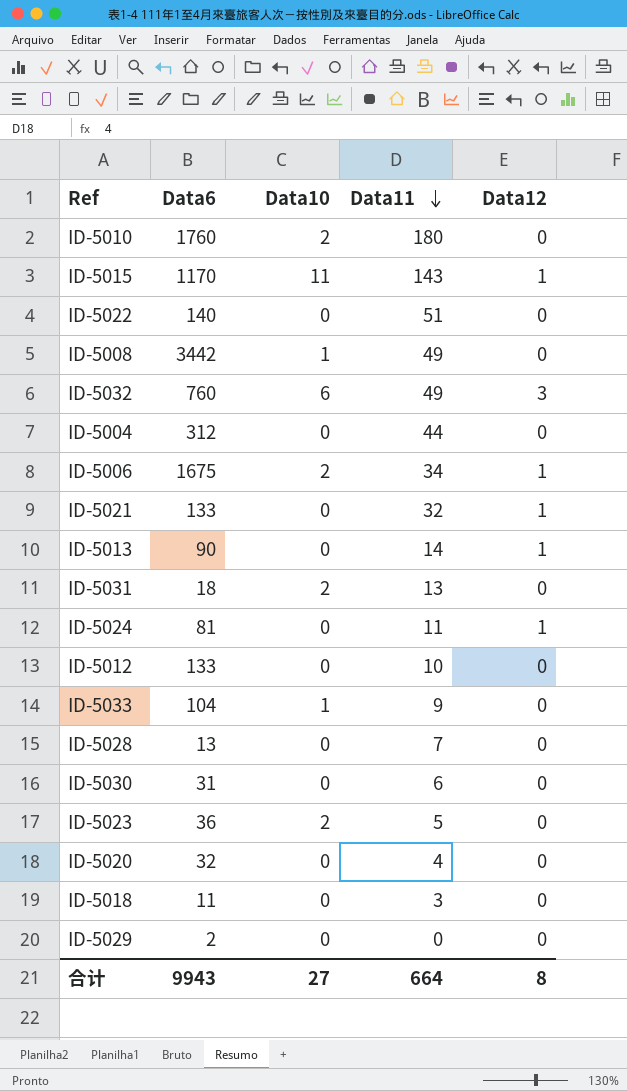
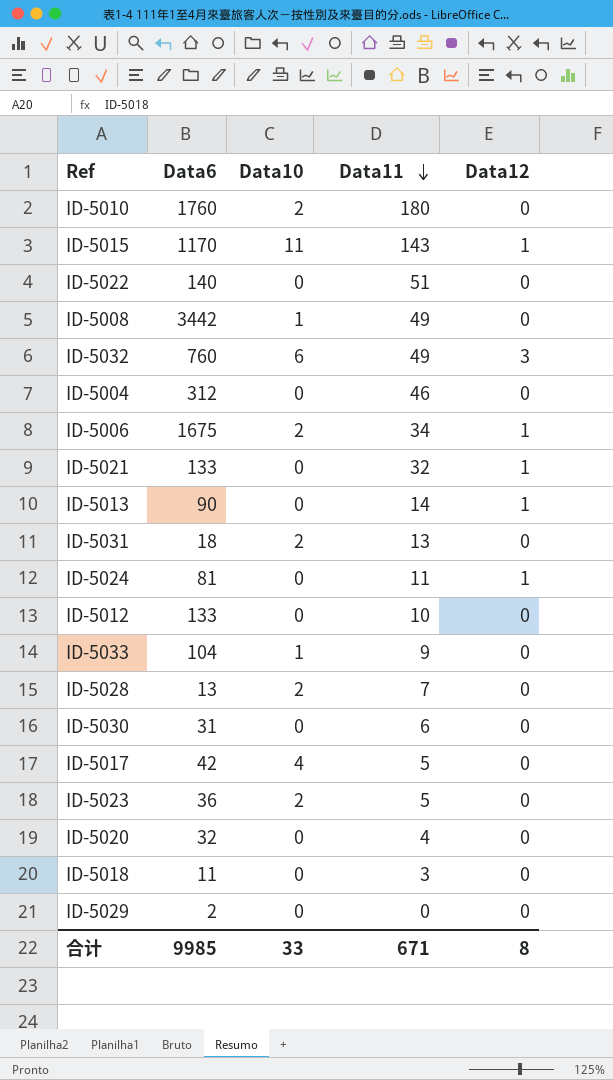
ID-5004 | Data11: 44 -> 46
ID-5028 | Data10: 0 -> 2
row ID-5017: none -> 42 | 4 | 5 | 0
合计 | Data6: 9943 -> 9985
合计 | Data10: 27 -> 33
合计 | Data11: 664 -> 671

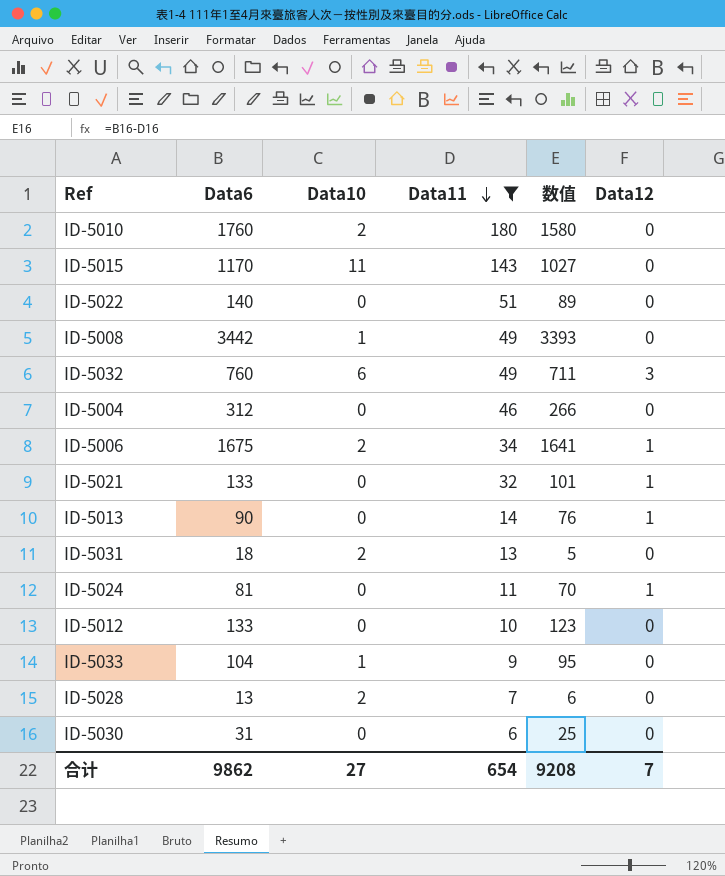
filter: none -> Data11 >= 6
column 数值 | formula: none -> [Data6] - [Data11]
ID-5015 | Data12: 1 -> 0
合计 | Data6: 9985 -> 9862
合计 | Data10: 33 -> 27
合计 | Data11: 671 -> 654
合计 | Data12: 8 -> 7

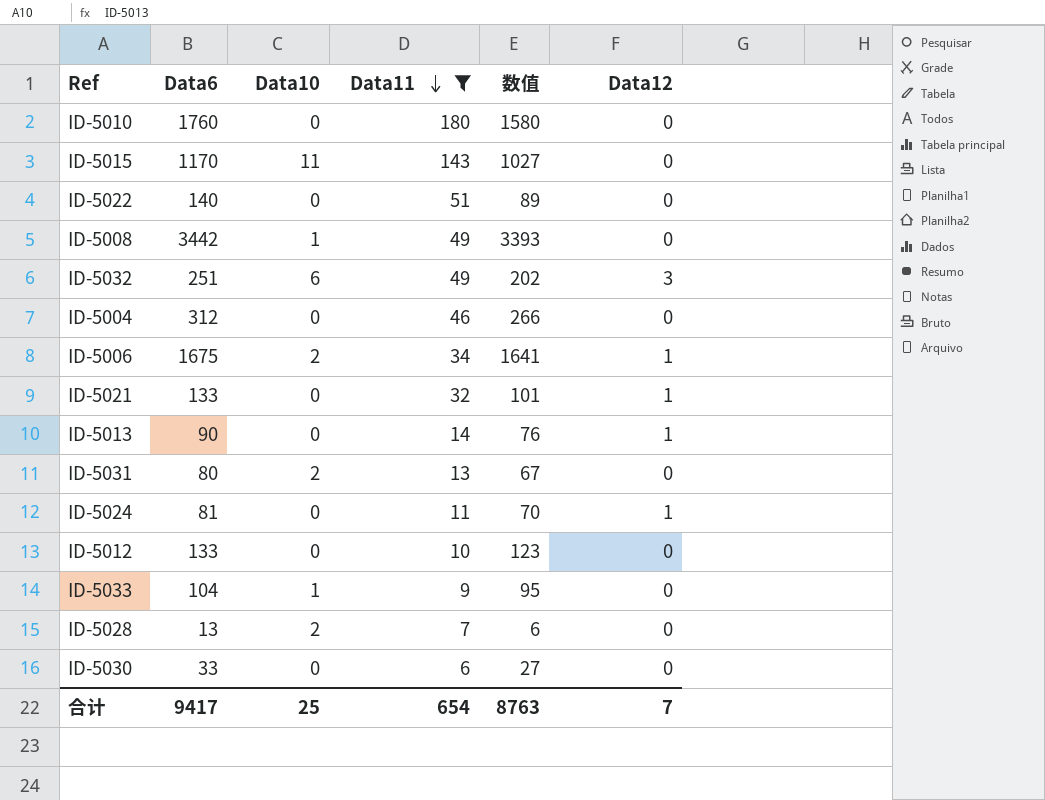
ID-5010 | Data10: 2 -> 0
ID-5032 | Data6: 760 -> 251
ID-5032 | 数值: 711 -> 202
ID-5031 | Data6: 18 -> 80
ID-5031 | 数值: 5 -> 67
ID-5030 | Data6: 31 -> 33
ID-5030 | 数值: 25 -> 27
合计 | Data6: 9862 -> 9417
合计 | Data10: 27 -> 25
合计 | 数值: 9208 -> 8763

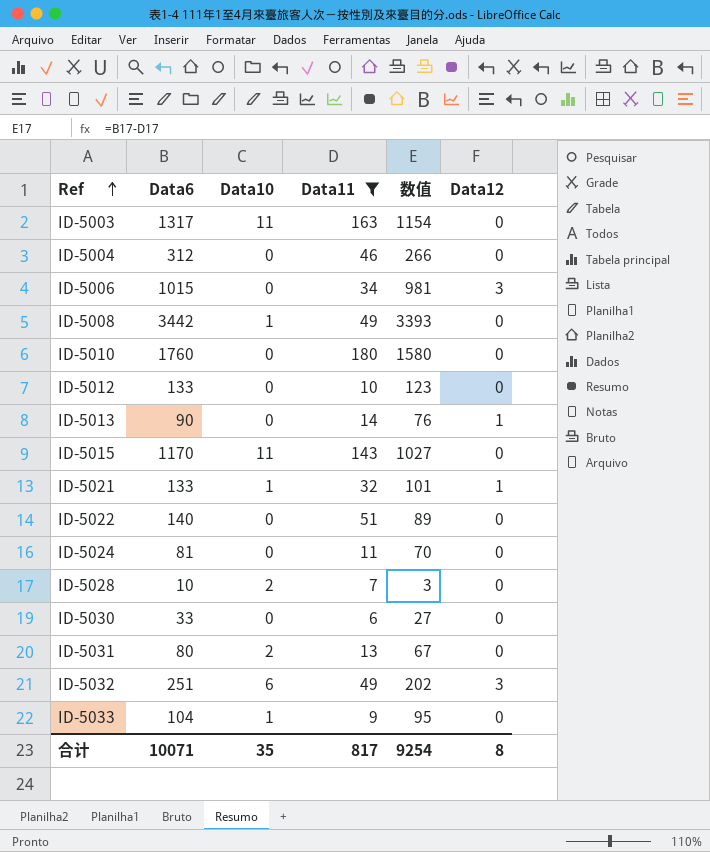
row order: Data11 descending -> Ref ascending
row ID-5003: none -> 1317 | 11 | 163 | 1154 | 0
ID-5006 | Data6: 1675 -> 1015
ID-5006 | Data10: 2 -> 0
ID-5006 | 数值: 1641 -> 981
ID-5006 | Data12: 1 -> 3
ID-5021 | Data10: 0 -> 1
ID-5024 | Data12: 1 -> 0
ID-5028 | Data6: 13 -> 10
ID-5028 | 数值: 6 -> 3
合计 | Data6: 9417 -> 10071
合计 | Data10: 25 -> 35
合计 | Data11: 654 -> 817
合计 | 数值: 8763 -> 9254
合计 | Data12: 7 -> 8

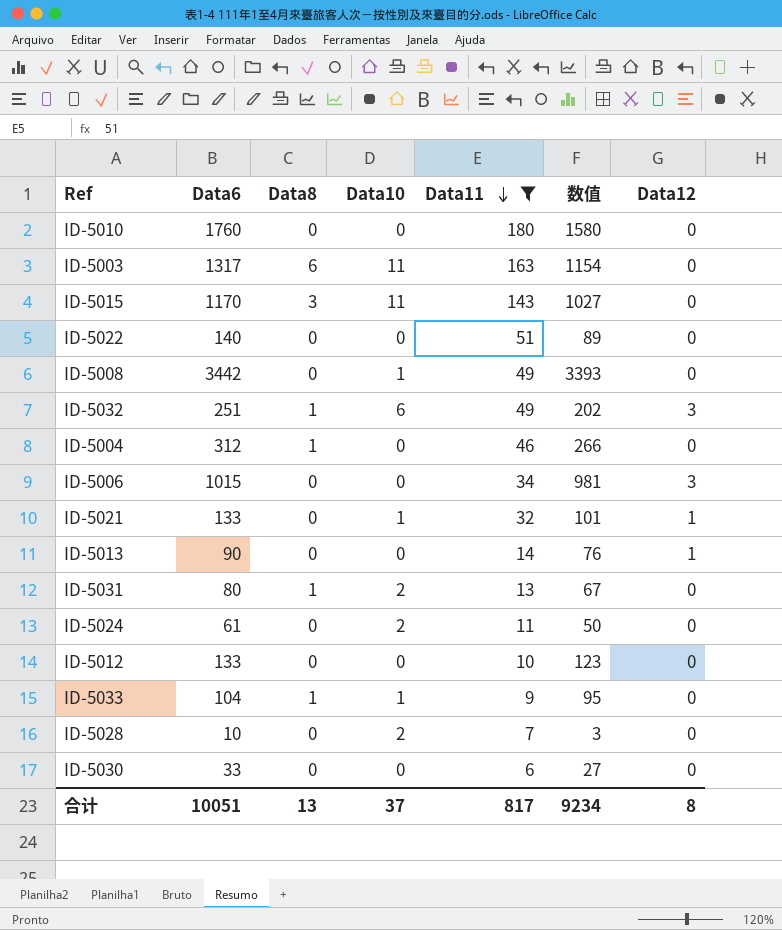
row order: Ref ascending -> Data11 descending
column Data8 | position: none -> 3
ID-5024 | Data6: 81 -> 61
ID-5024 | Data10: 0 -> 2
ID-5024 | 数值: 70 -> 50
合计 | Data6: 10071 -> 10051
合计 | Data10: 35 -> 37
合计 | 数值: 9254 -> 9234

